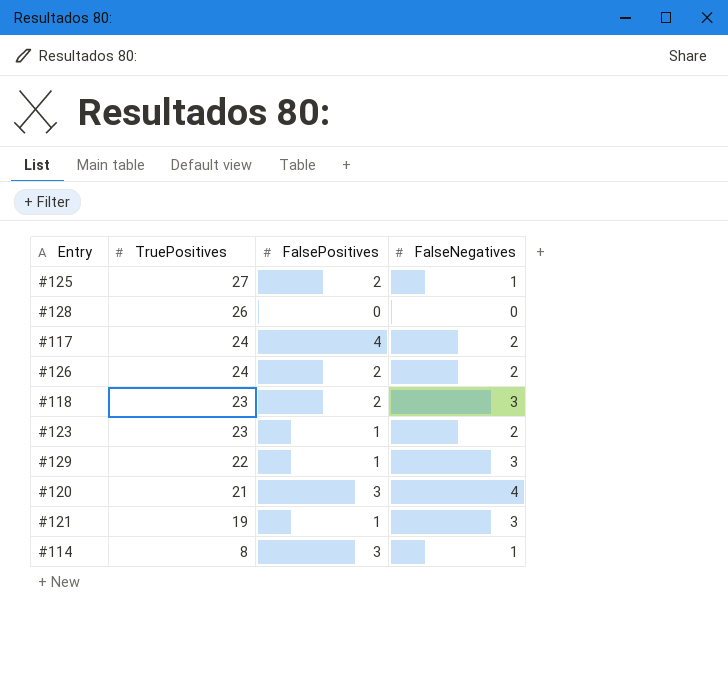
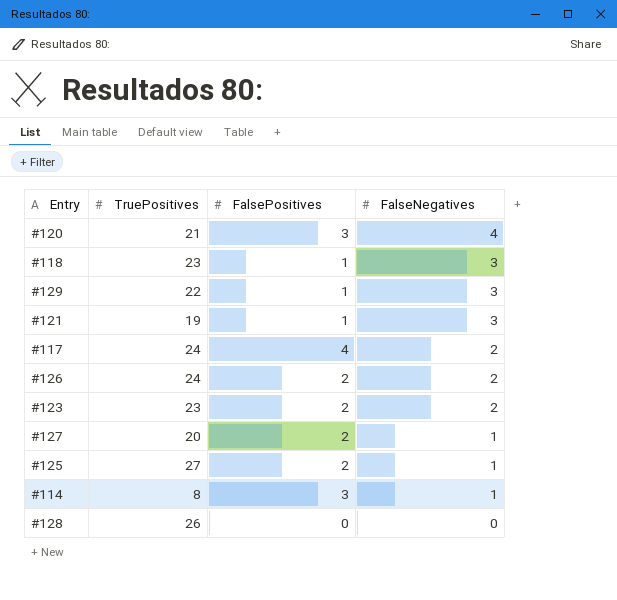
row order: TruePositives descending -> FalseNegatives descending
#118 | FalsePositives: 2 -> 1
#123 | FalsePositives: 1 -> 2
row #127: none -> 20 | 2 | 1

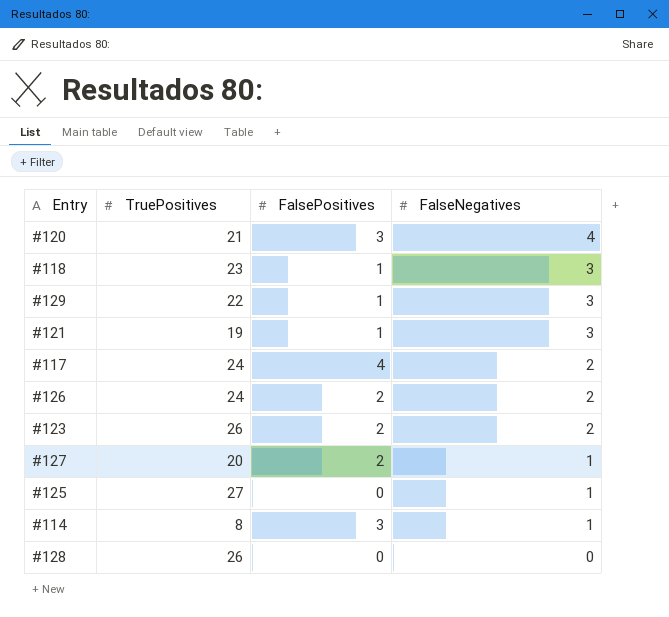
#123 | TruePositives: 23 -> 26
#125 | FalsePositives: 2 -> 0

